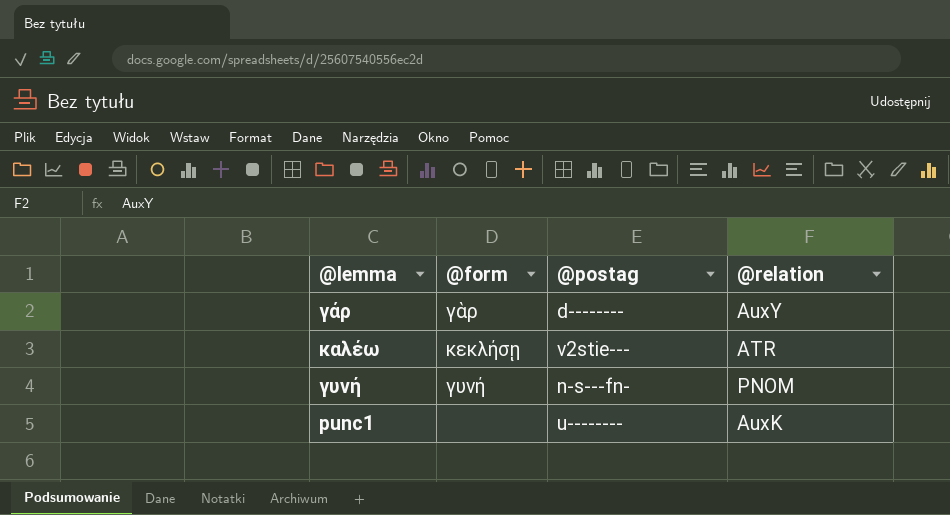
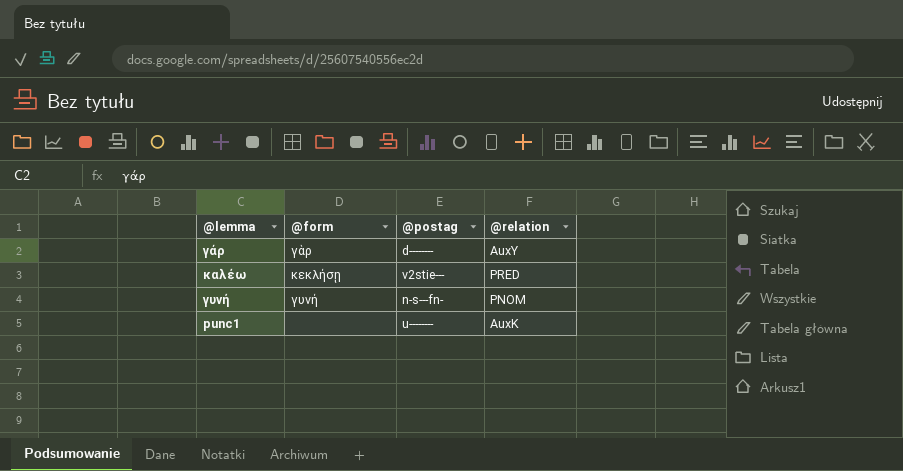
καλέω | @relation: ATR -> PRED

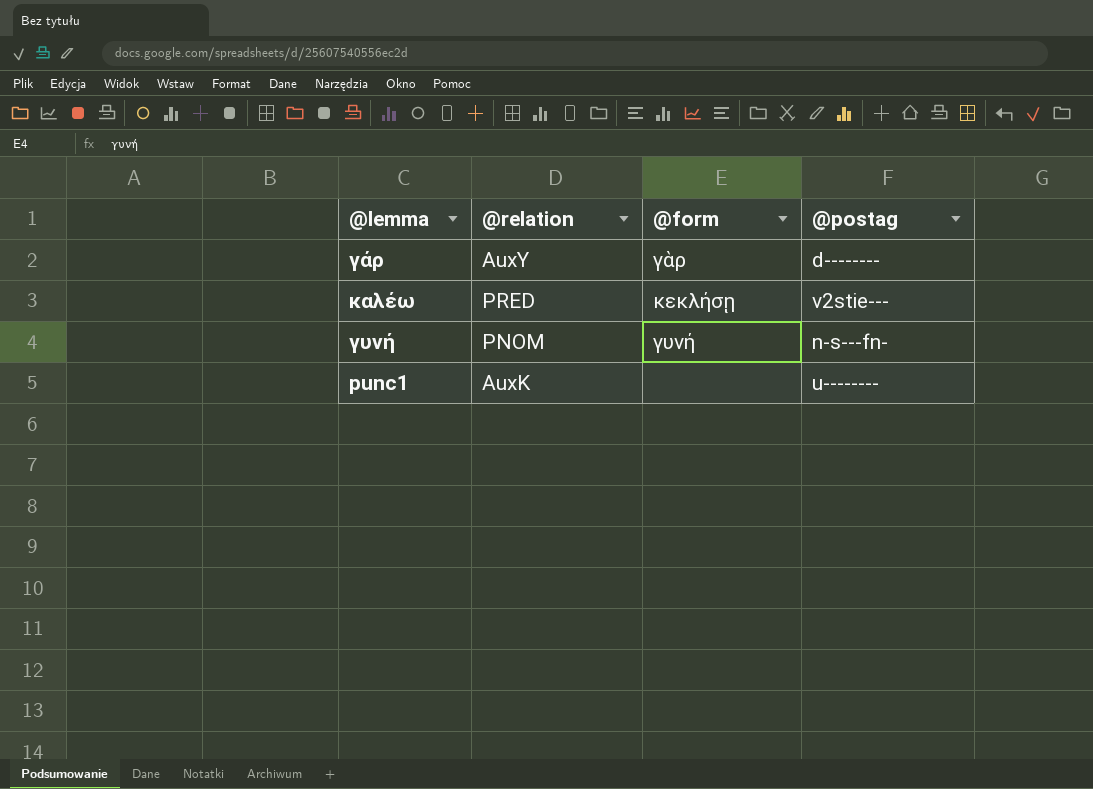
column @relation | position: 4 -> 2

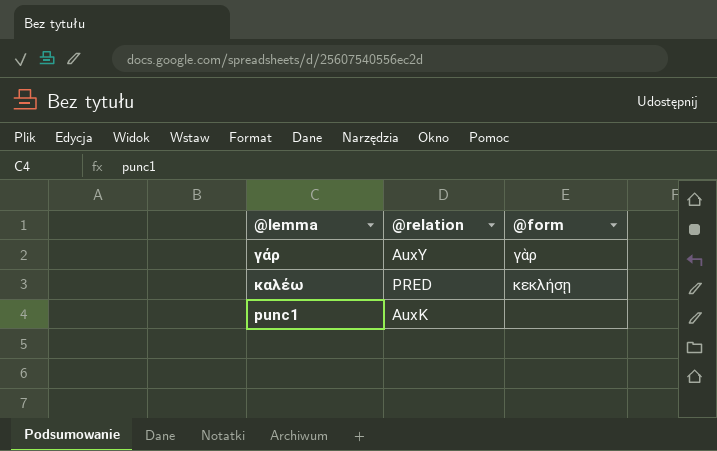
column @postag | position: 4 -> none
row γυνή: PNOM | γυνή | n-s---fn- -> none

